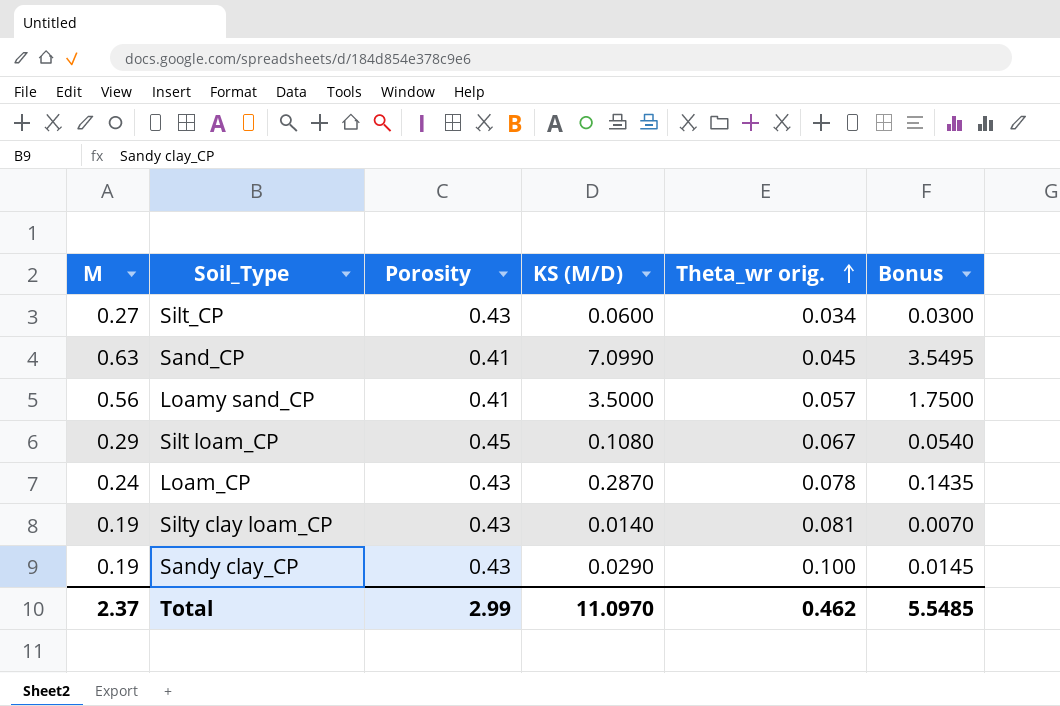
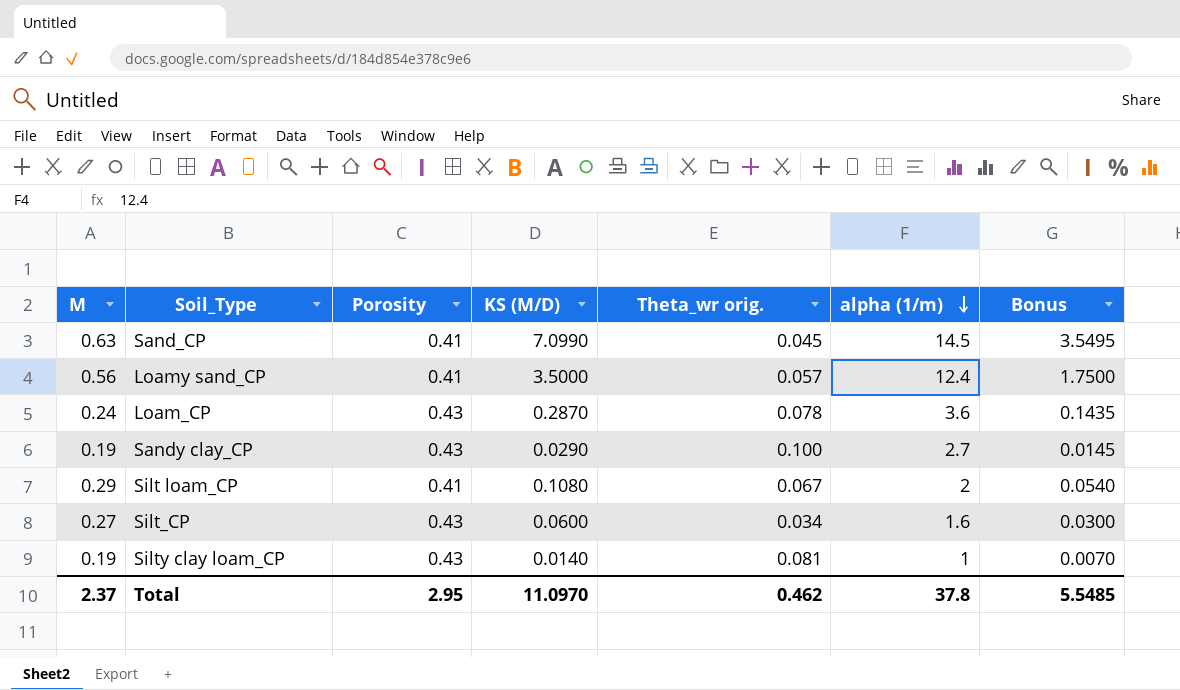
row order: Theta_wr orig. ascending -> alpha (1/m) descending
column alpha (1/m) | position: none -> 6
Silt loam_CP | Porosity: 0.45 -> 0.41
Total | Porosity: 2.99 -> 2.95

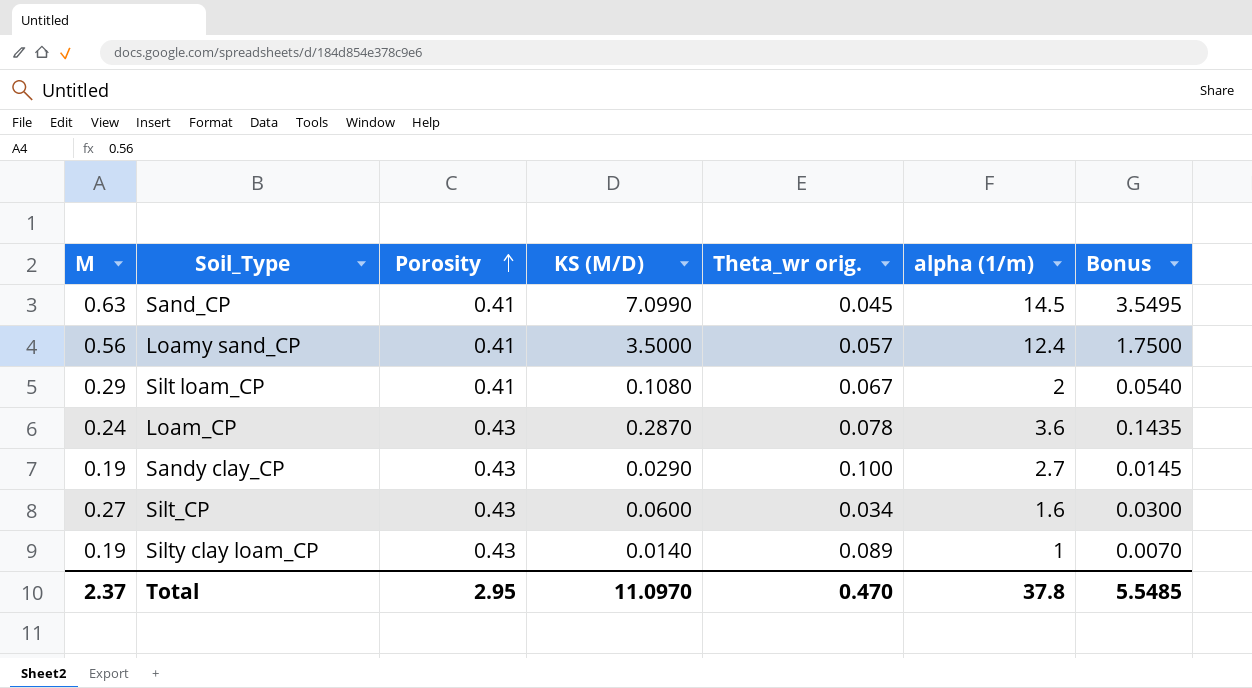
row order: alpha (1/m) descending -> Porosity ascending
Silty clay loam_CP | Theta_wr orig.: 0.081 -> 0.089
Total | Theta_wr orig.: 0.462 -> 0.470

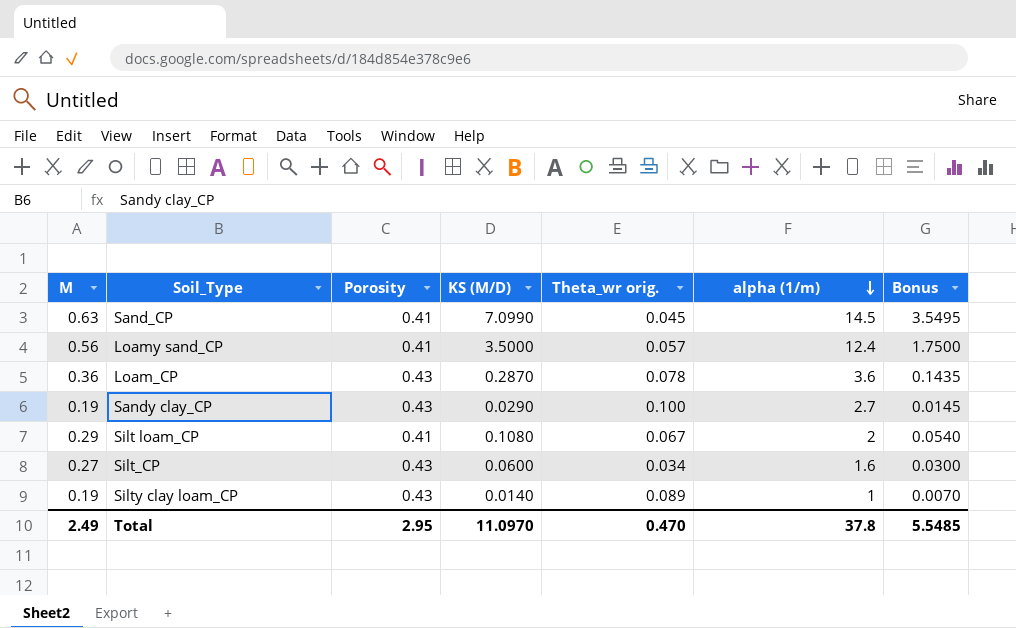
row order: Porosity ascending -> alpha (1/m) descending
Loam_CP | M: 0.24 -> 0.36
Total | M: 2.37 -> 2.49

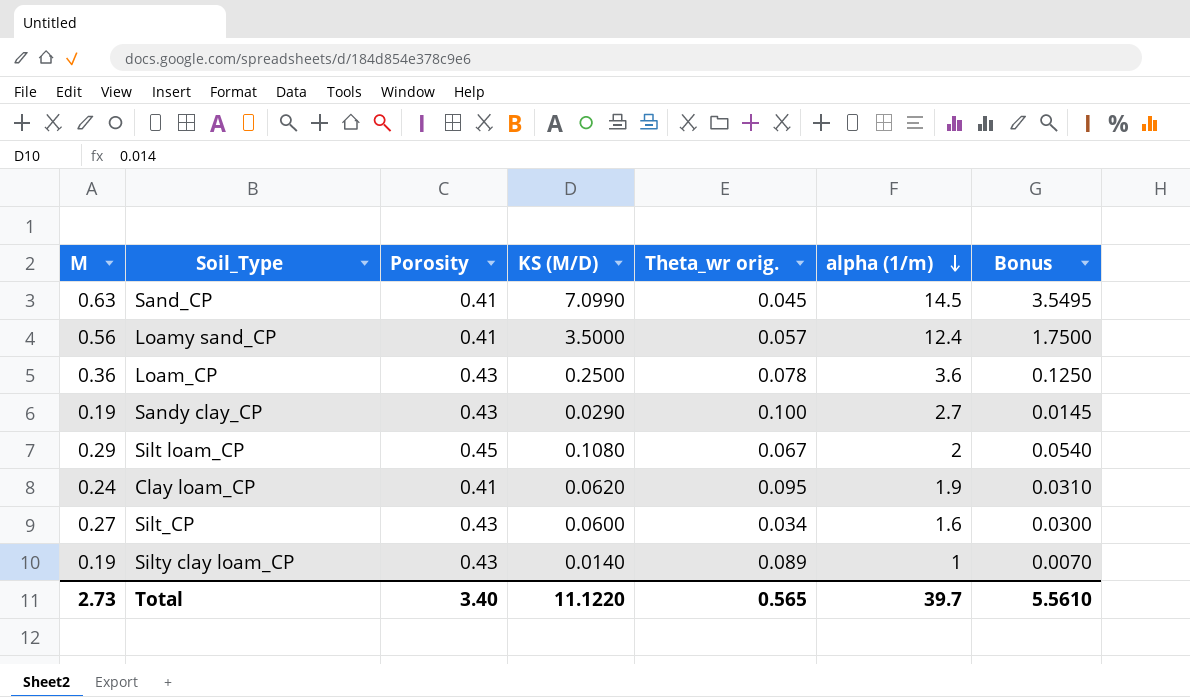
Loam_CP | KS (M/D): 0.2870 -> 0.2500
Loam_CP | Bonus: 0.1435 -> 0.1250
Silt loam_CP | Porosity: 0.41 -> 0.45
row Clay loam_CP: none -> 0.24 | 0.41 | 0.0620 | 0.095 | 1.9 | 0.0310
Total | M: 2.49 -> 2.73
Total | Porosity: 2.95 -> 3.40
Total | KS (M/D): 11.0970 -> 11.1220
Total | Theta_wr orig.: 0.470 -> 0.565
Total | alpha (1/m): 37.8 -> 39.7
Total | Bonus: 5.5485 -> 5.5610

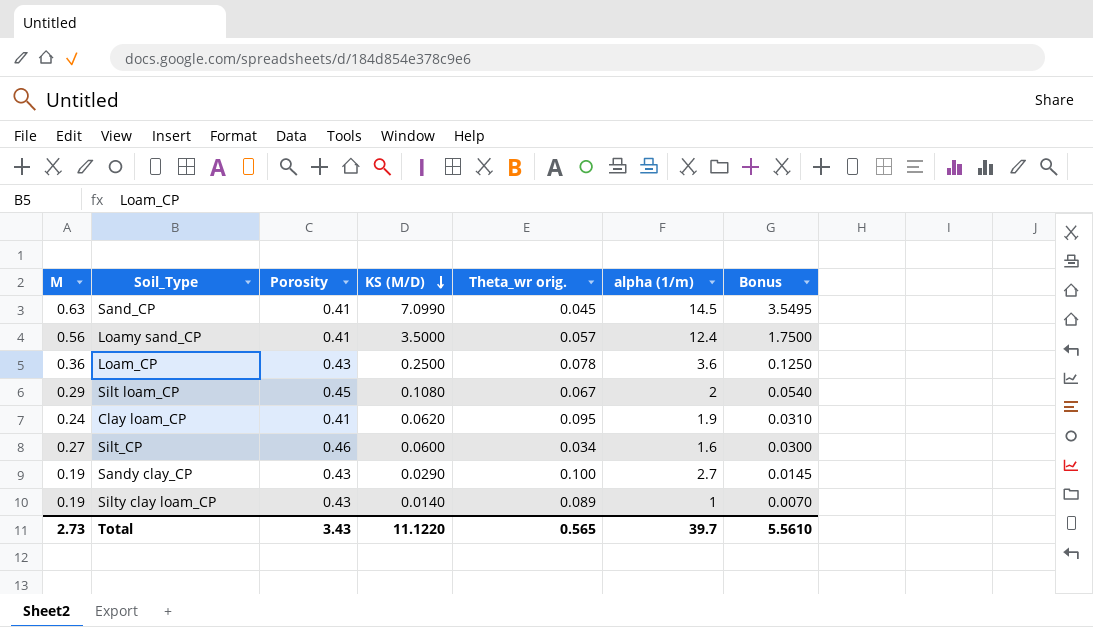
row order: alpha (1/m) descending -> KS (M/D) descending
Silt_CP | Porosity: 0.43 -> 0.46
Total | Porosity: 3.40 -> 3.43

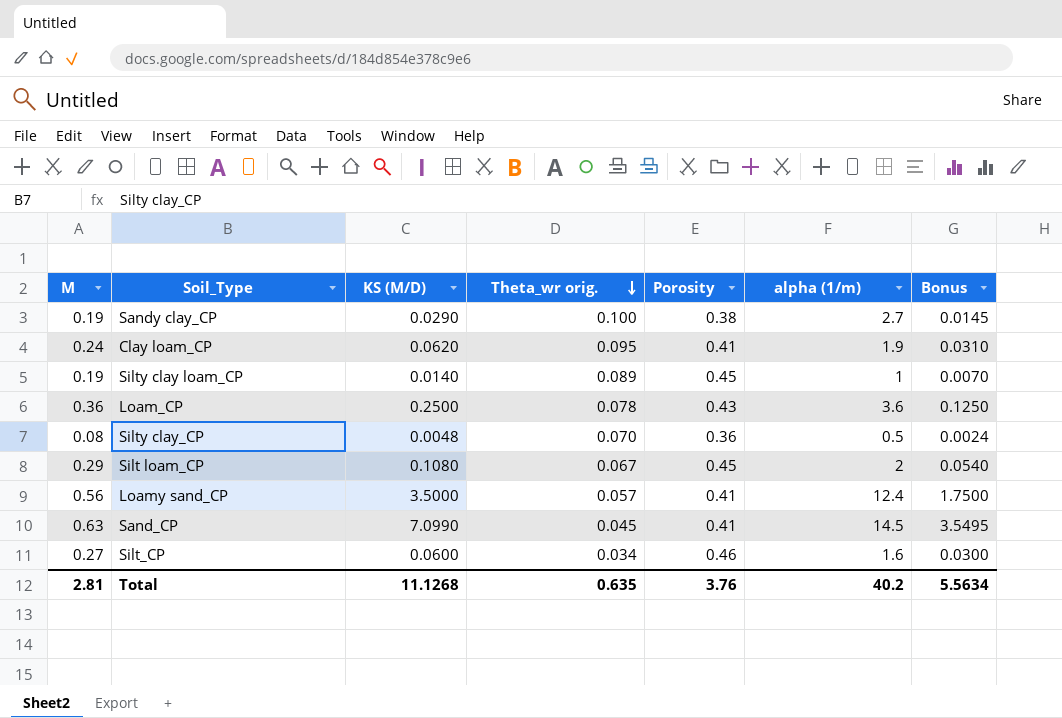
row order: KS (M/D) descending -> Theta_wr orig. descending
column Porosity | position: 3 -> 5
Sandy clay_CP | Porosity: 0.43 -> 0.38
Silty clay loam_CP | Porosity: 0.43 -> 0.45
row Silty clay_CP: none -> 0.08 | 0.0048 | 0.070 | 0.36 | 0.5 | 0.0024
Total | M: 2.73 -> 2.81
Total | KS (M/D): 11.1220 -> 11.1268
Total | Theta_wr orig.: 0.565 -> 0.635
Total | Porosity: 3.43 -> 3.76
Total | alpha (1/m): 39.7 -> 40.2
Total | Bonus: 5.5610 -> 5.5634

